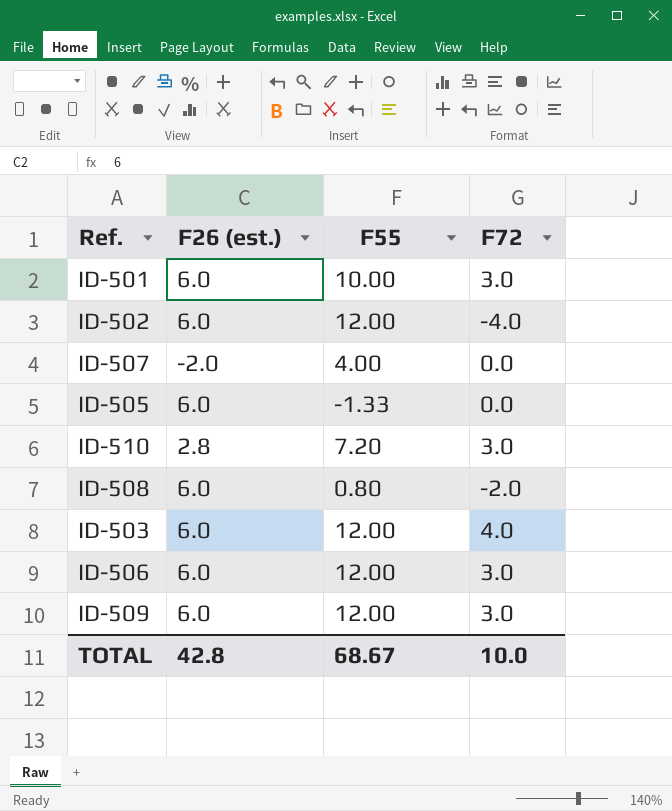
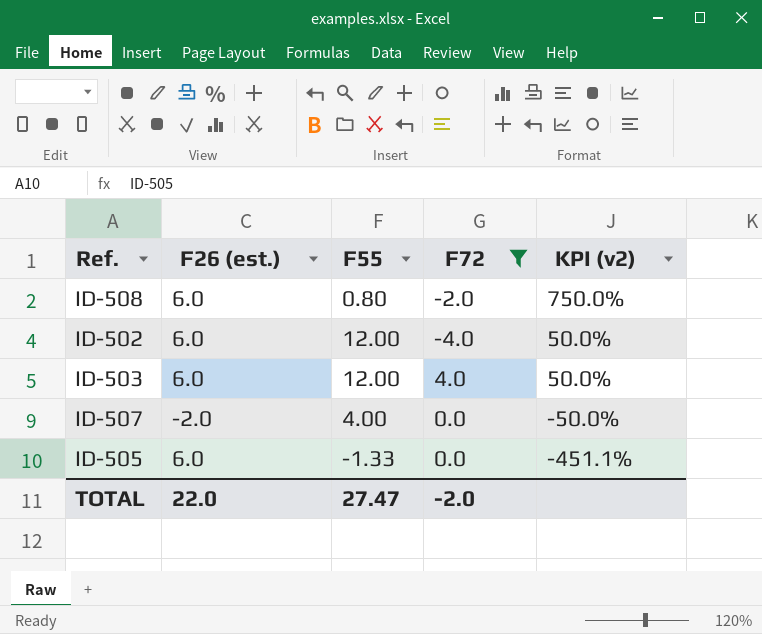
filter: none -> F72 != 3.0
row order: none -> KPI (v2) descending
column KPI (v2) | formula: none -> [F26 (est.)] / [F55]
TOTAL | F26 (est.): 42.8 -> 22.0
TOTAL | F55: 68.67 -> 27.47
TOTAL | F72: 10.0 -> -2.0

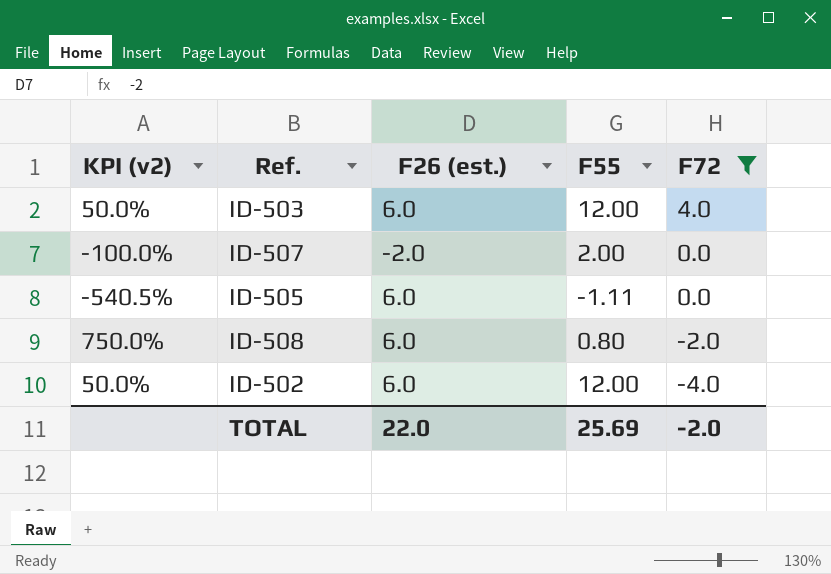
row order: KPI (v2) descending -> F72 descending
column KPI (v2) | position: 5 -> 1
ID-507 | KPI (v2): -50.0% -> -100.0%
ID-507 | F55: 4.00 -> 2.00
ID-505 | KPI (v2): -451.1% -> -540.5%
ID-505 | F55: -1.33 -> -1.11
TOTAL | F55: 27.47 -> 25.69

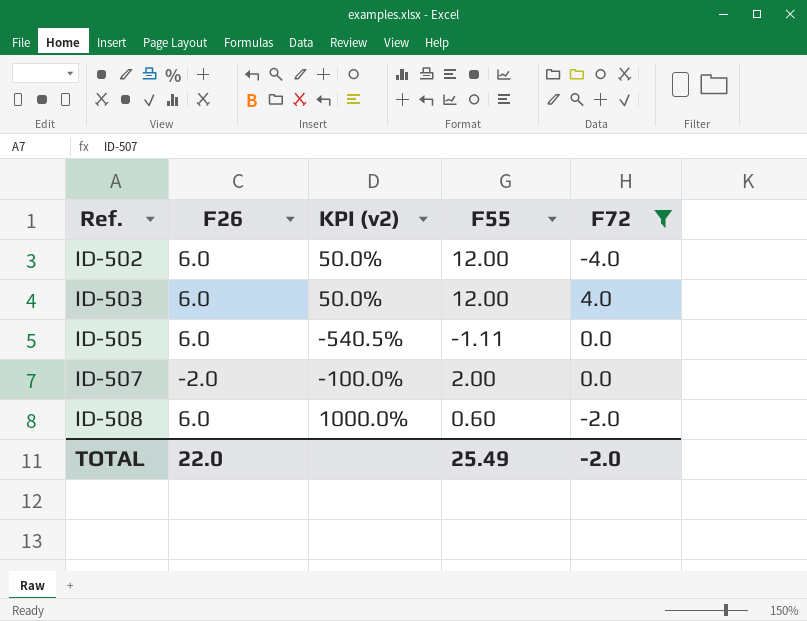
row order: F72 descending -> Ref. ascending
column name: F26 (est.) -> F26
column KPI (v2) | position: 1 -> 3
ID-508 | KPI (v2): 750.0% -> 1000.0%
ID-508 | F55: 0.80 -> 0.60
TOTAL | F55: 25.69 -> 25.49

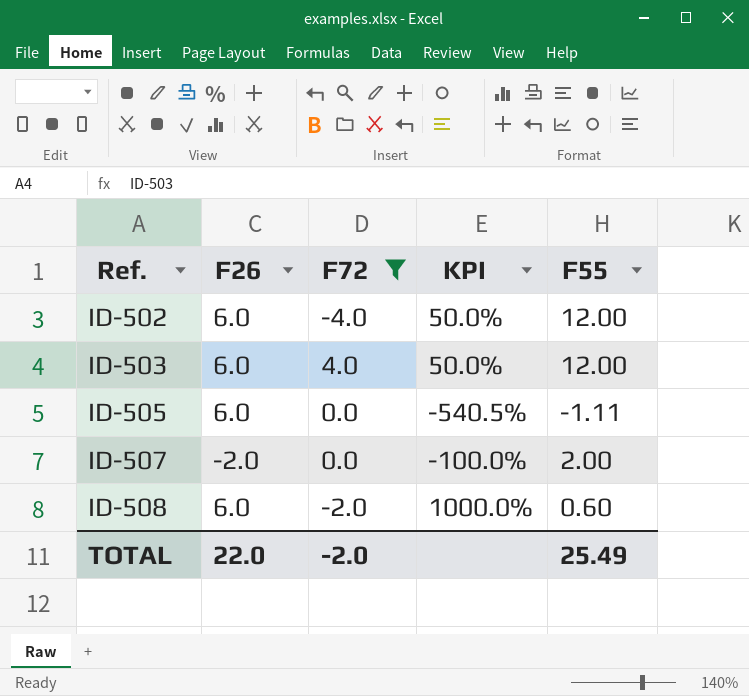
column F72 | position: 5 -> 3
column name: KPI (v2) -> KPI

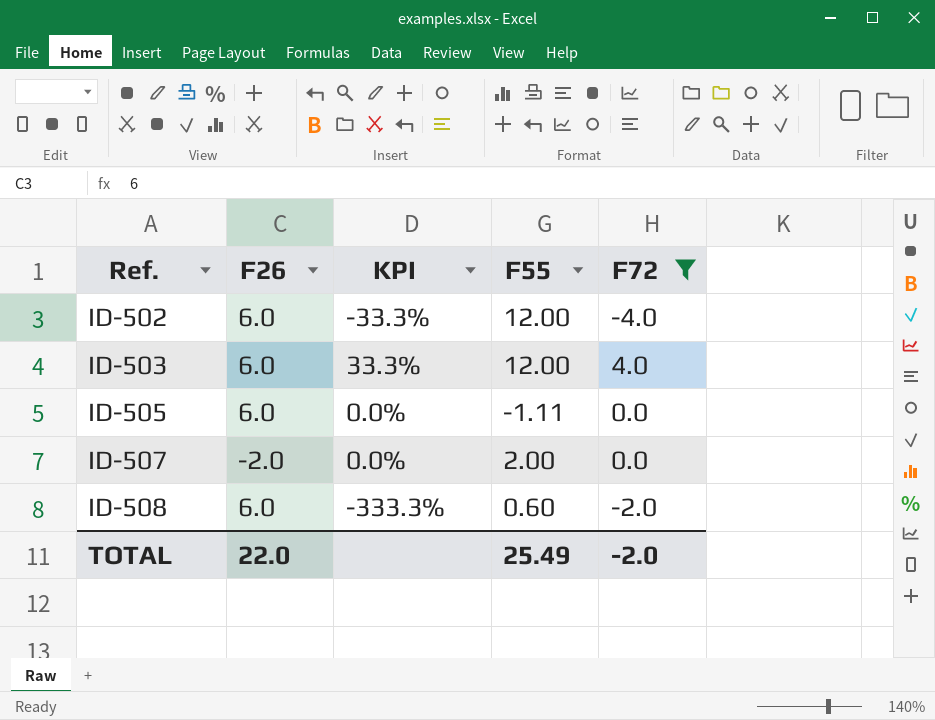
column KPI | formula: [F26] / [F55] -> [F72] / [F55]
column F72 | position: 3 -> 5

